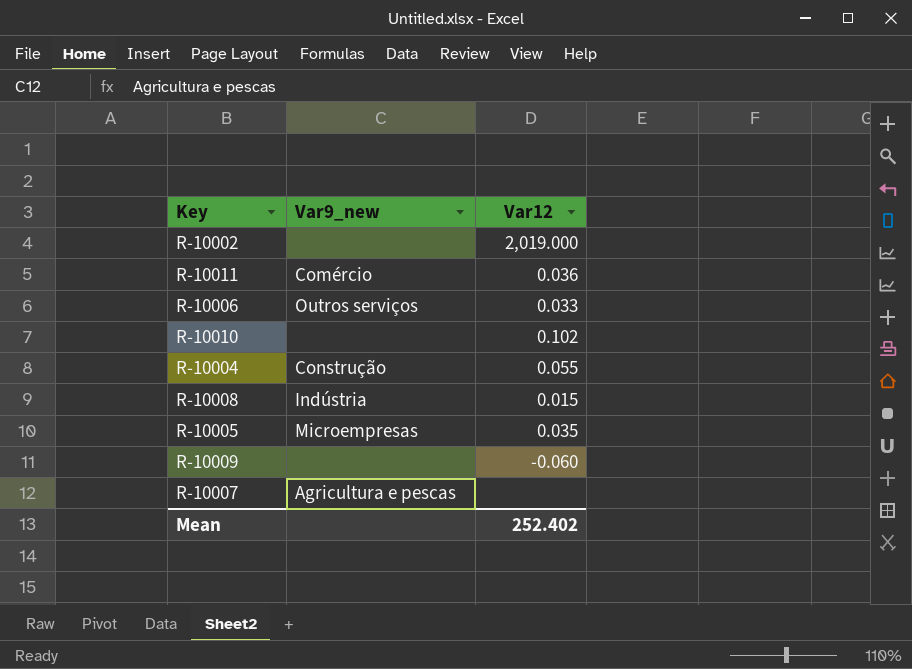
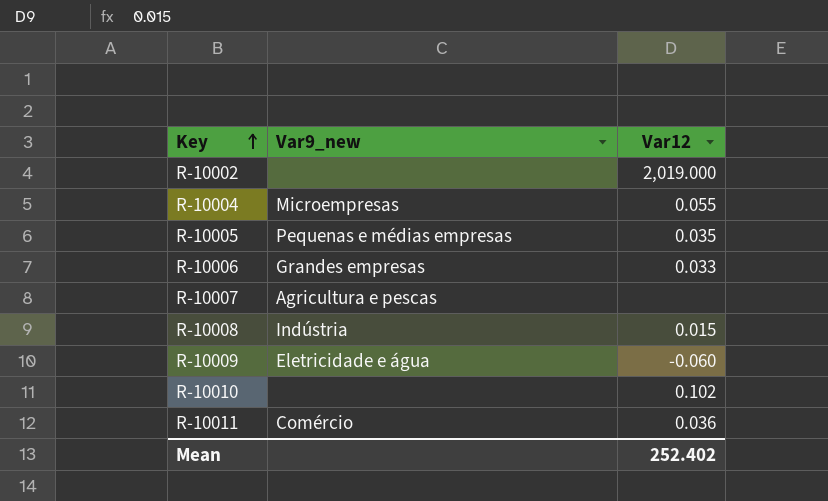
row order: none -> Key ascending
R-10004 | Var9_new: Construção -> Microempresas
R-10005 | Var9_new: Microempresas -> Pequenas e médias empresas
R-10006 | Var9_new: Outros serviços -> Grandes empresas
R-10009 | Var9_new: none -> Eletricidade e água

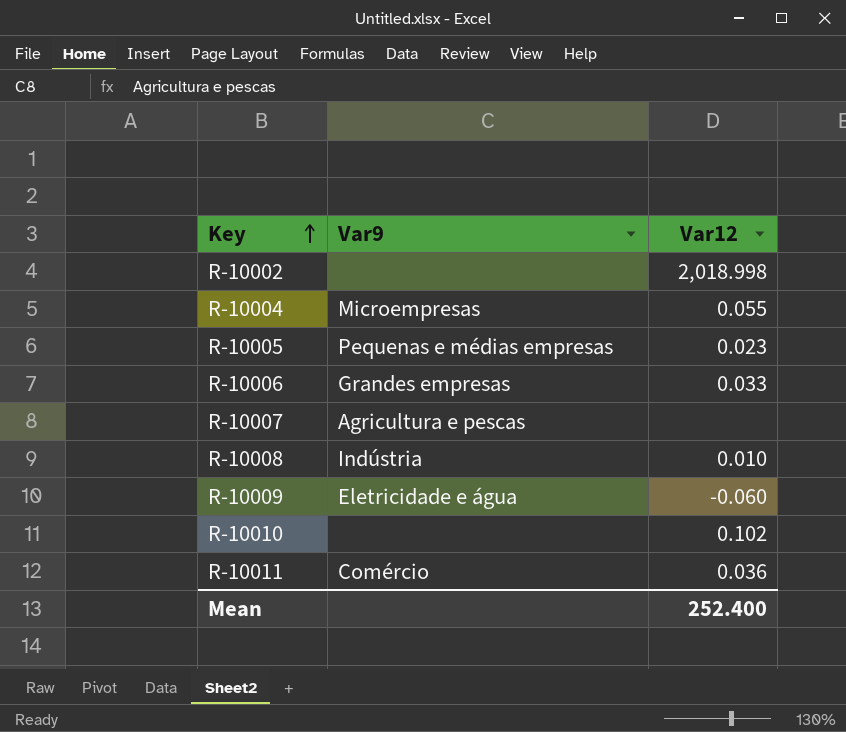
column name: Var9_new -> Var9
R-10002 | Var12: 2,019.000 -> 2,018.998
R-10005 | Var12: 0.035 -> 0.023
R-10008 | Var12: 0.015 -> 0.010
Mean | Var12: 252.402 -> 252.400

